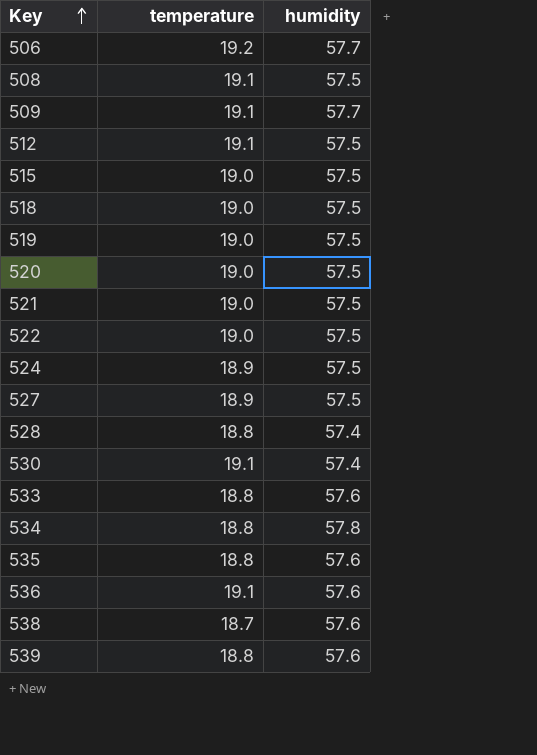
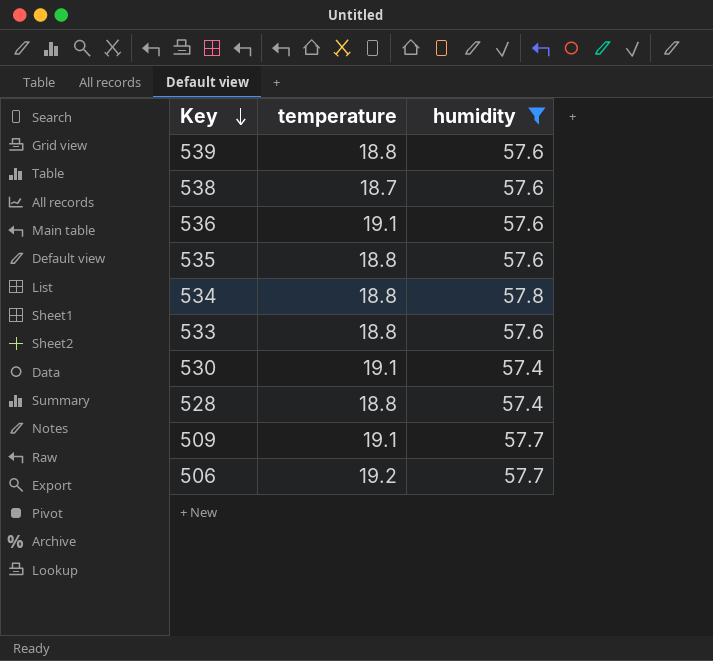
filter: none -> humidity != 57.5
row order: Key ascending -> Key descending

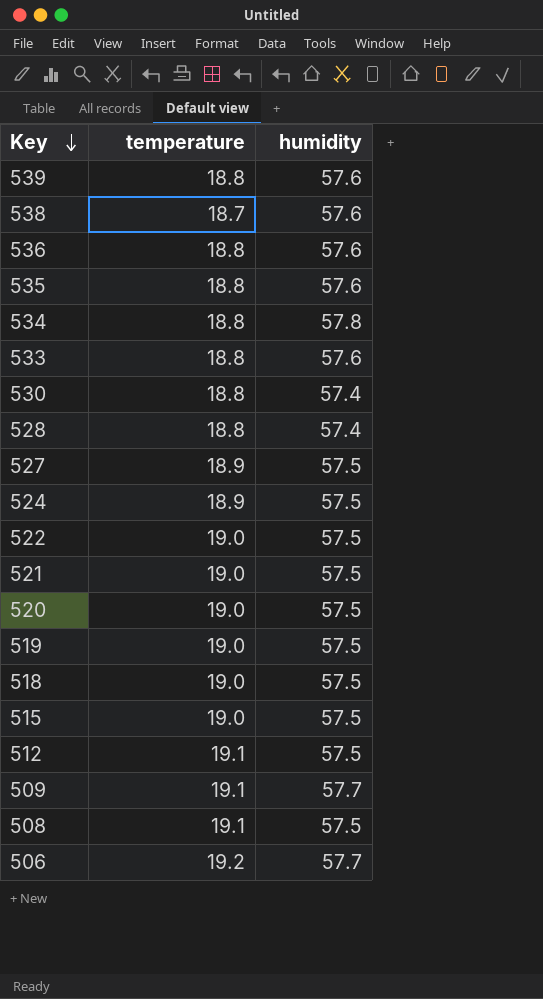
filter: humidity != 57.5 -> none
536 | temperature: 19.1 -> 18.8
530 | temperature: 19.1 -> 18.8

